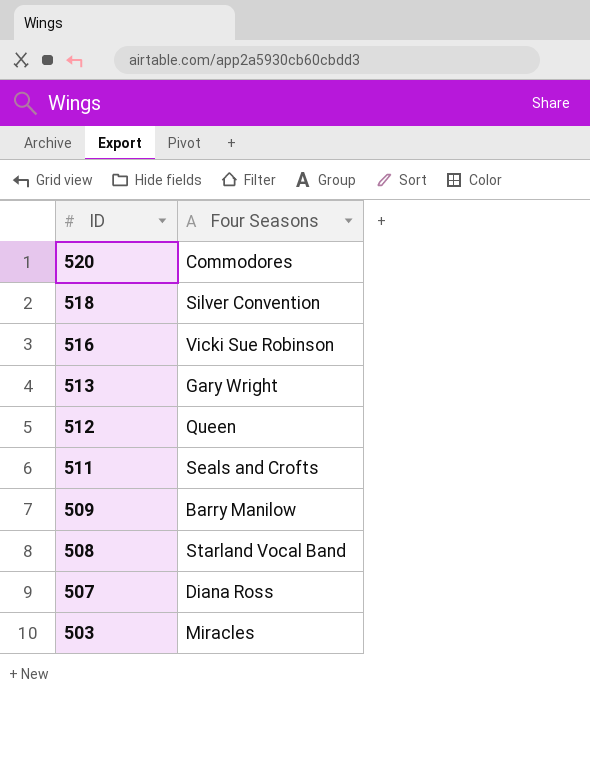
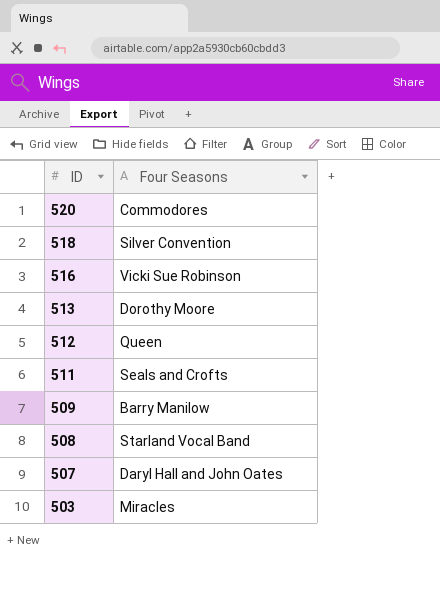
513 | Four Seasons: Gary Wright -> Dorothy Moore
507 | Four Seasons: Diana Ross -> Daryl Hall and John Oates

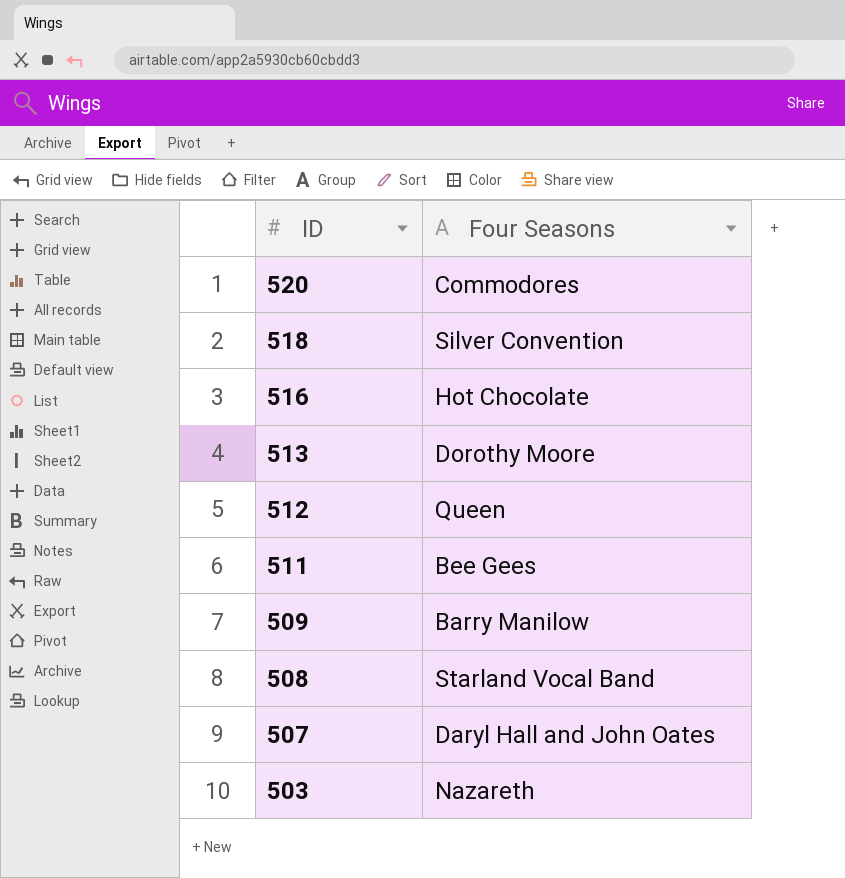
516 | Four Seasons: Vicki Sue Robinson -> Hot Chocolate
511 | Four Seasons: Seals and Crofts -> Bee Gees
503 | Four Seasons: Miracles -> Nazareth

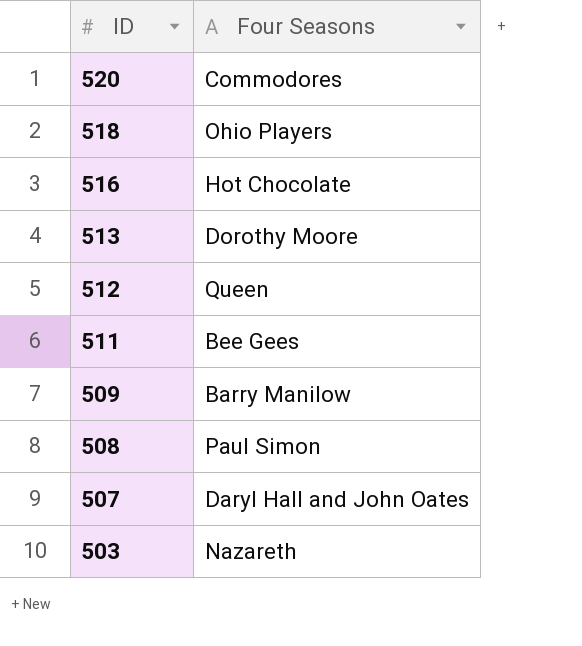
518 | Four Seasons: Silver Convention -> Ohio Players
508 | Four Seasons: Starland Vocal Band -> Paul Simon

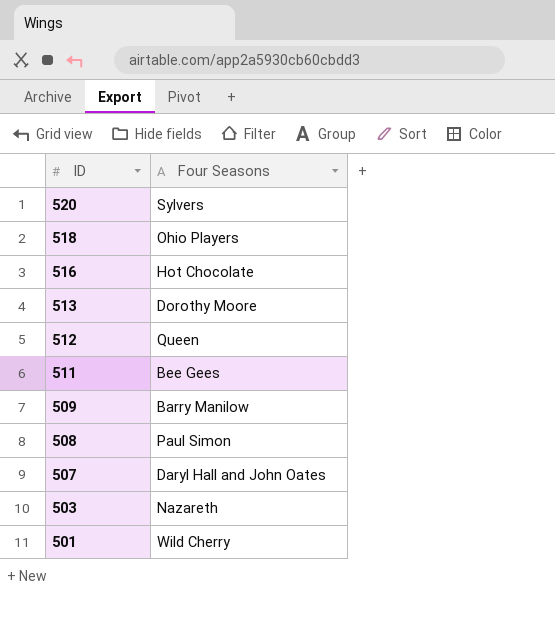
520 | Four Seasons: Commodores -> Sylvers
row 501: none -> Wild Cherry

